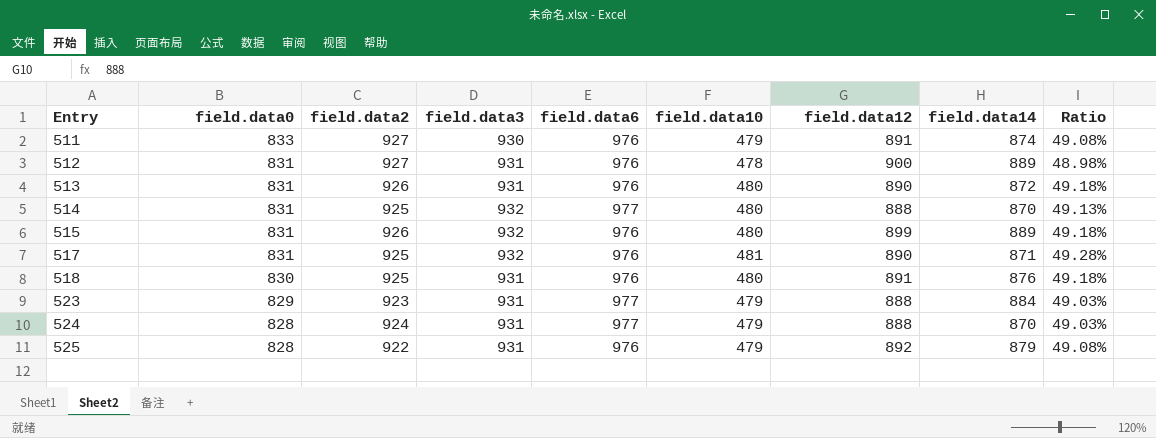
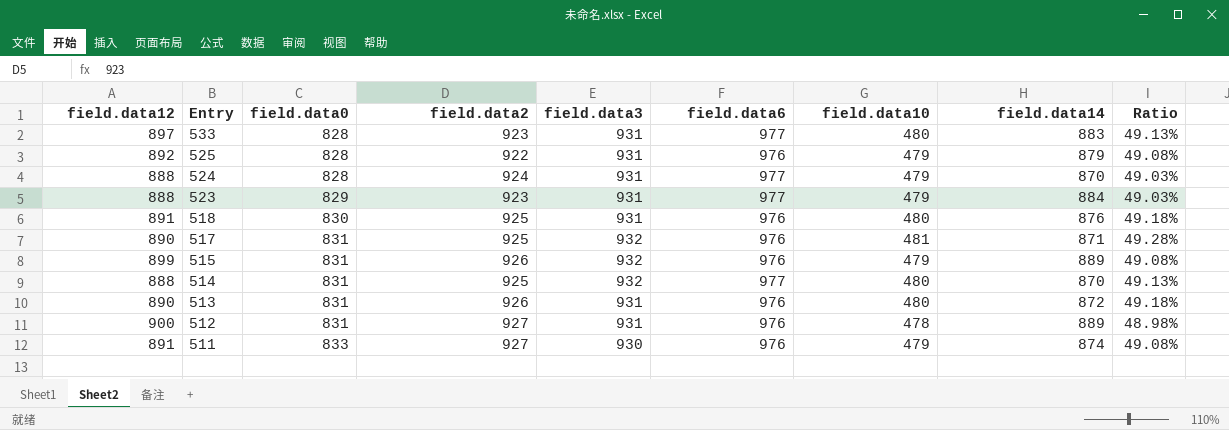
row order: Entry ascending -> Entry descending
column field.data12 | position: 7 -> 1
row 533: none -> 897 | 828 | 923 | 931 | 977 | 480 | 883 | 49.13%
515 | field.data10: 480 -> 479
515 | Ratio: 49.18% -> 49.08%

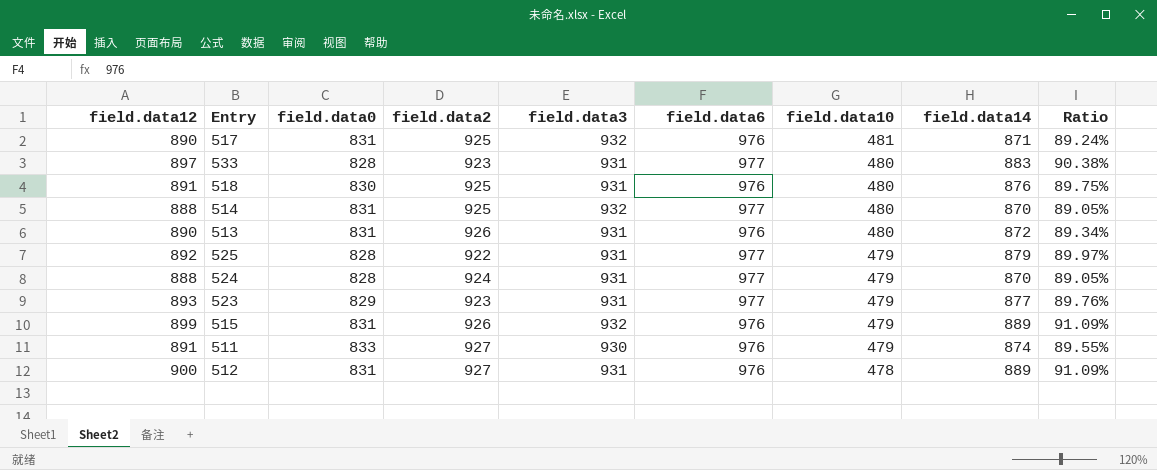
row order: Entry descending -> field.data10 descending
column Ratio | formula: [field.data10] / [field.data6] -> [field.data14] / [field.data6]
525 | field.data6: 976 -> 977
523 | field.data12: 888 -> 893
523 | field.data14: 884 -> 877

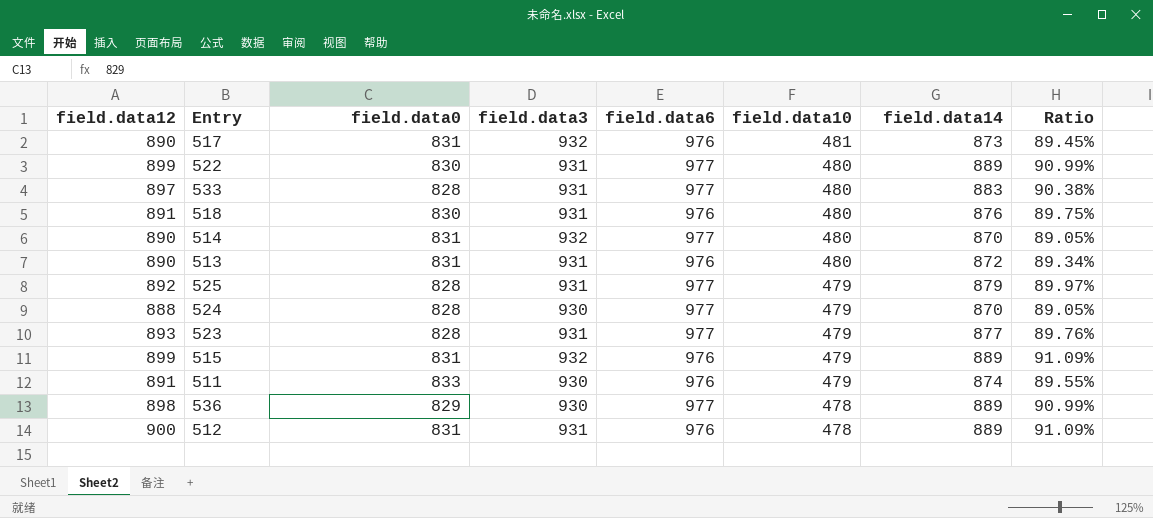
column field.data2 | position: 4 -> none
517 | field.data14: 871 -> 873
517 | Ratio: 89.24% -> 89.45%
row 522: none -> 899 | 830 | 931 | 977 | 480 | 889 | 90.99%
514 | field.data12: 888 -> 890
524 | field.data3: 931 -> 930
523 | field.data0: 829 -> 828
row 536: none -> 898 | 829 | 930 | 977 | 478 | 889 | 90.99%

